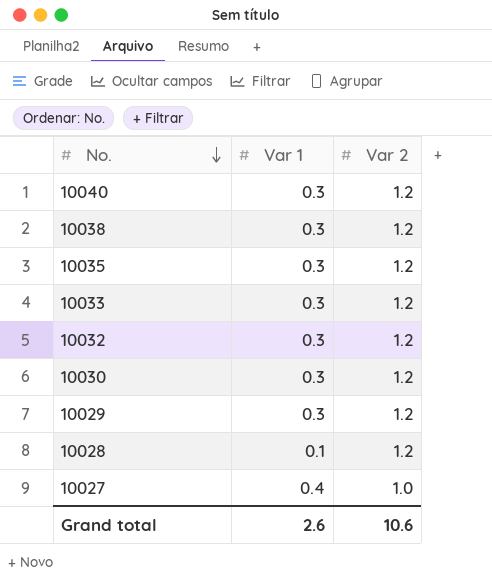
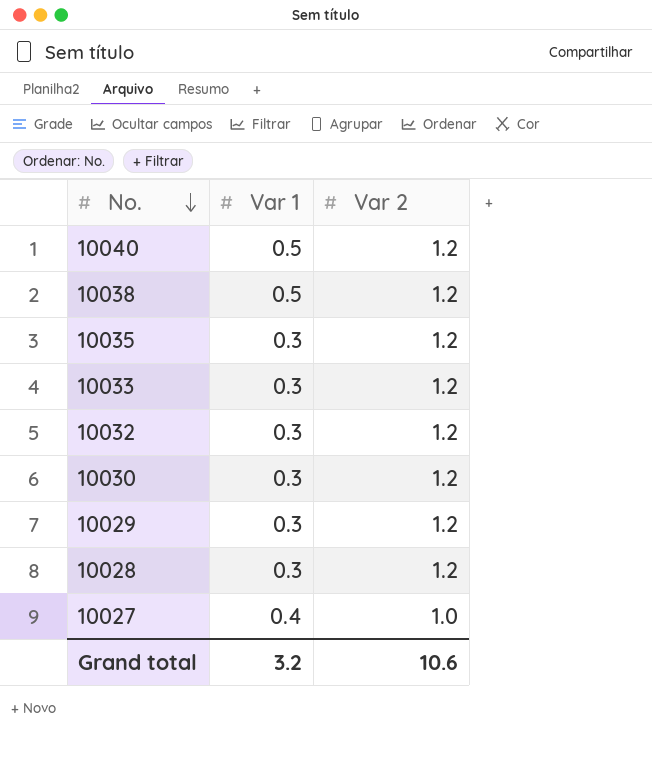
10040 | Var 1: 0.3 -> 0.5
10038 | Var 1: 0.3 -> 0.5
10028 | Var 1: 0.1 -> 0.3
Grand total | Var 1: 2.6 -> 3.2

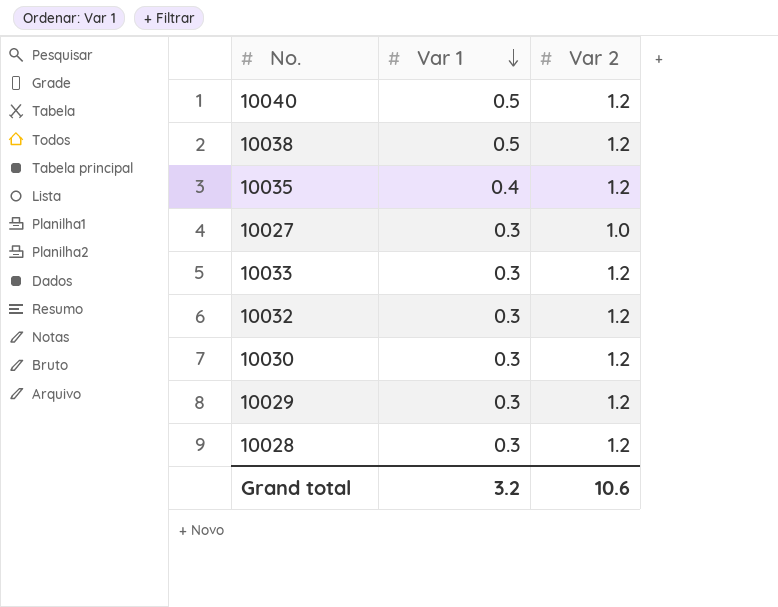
row order: No. descending -> Var 1 descending
10035 | Var 1: 0.3 -> 0.4
10027 | Var 1: 0.4 -> 0.3

